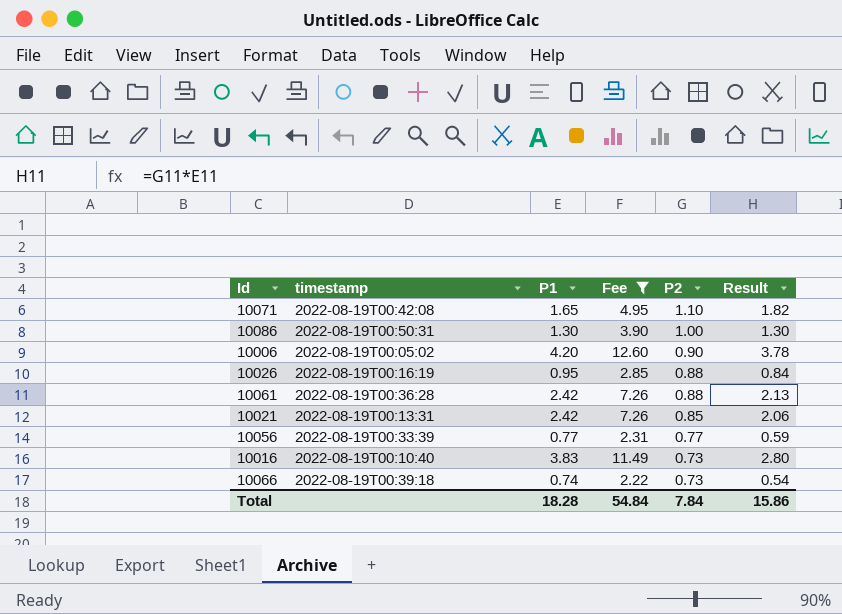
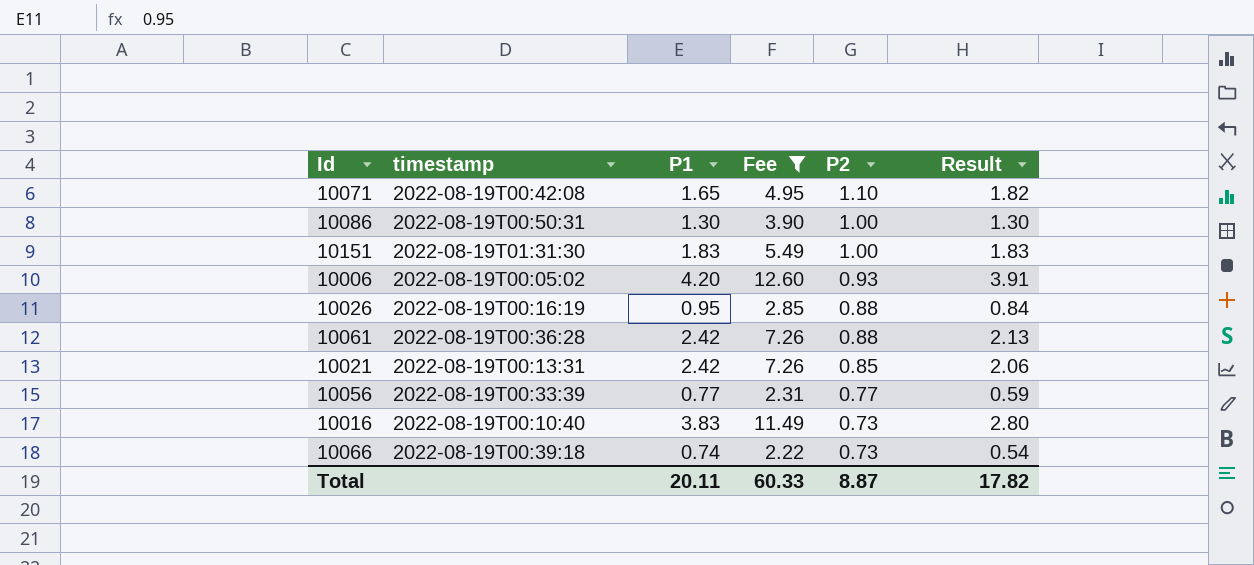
row 10151: none -> 2022-08-19T01:31:30 | 1.83 | 5.49 | 1.00 | 1.83
10006 | P2: 0.90 -> 0.93
10006 | Result: 3.78 -> 3.91
Total | P1: 18.28 -> 20.11
Total | Fee: 54.84 -> 60.33
Total | P2: 7.84 -> 8.87
Total | Result: 15.86 -> 17.82

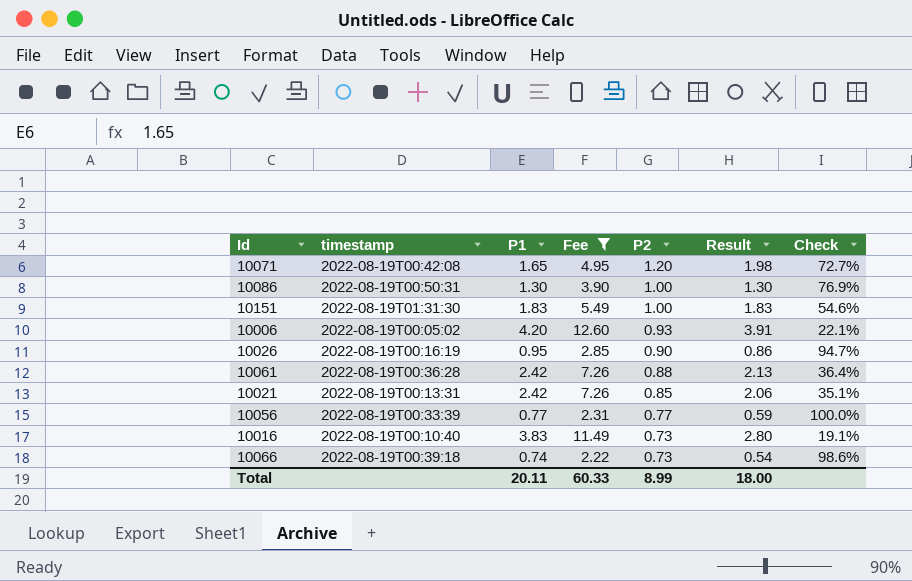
column Check | formula: none -> [P2] / [P1]
10071 | P2: 1.10 -> 1.20
10071 | Result: 1.82 -> 1.98
10026 | P2: 0.88 -> 0.90
10026 | Result: 0.84 -> 0.86
Total | P2: 8.87 -> 8.99
Total | Result: 17.82 -> 18.00

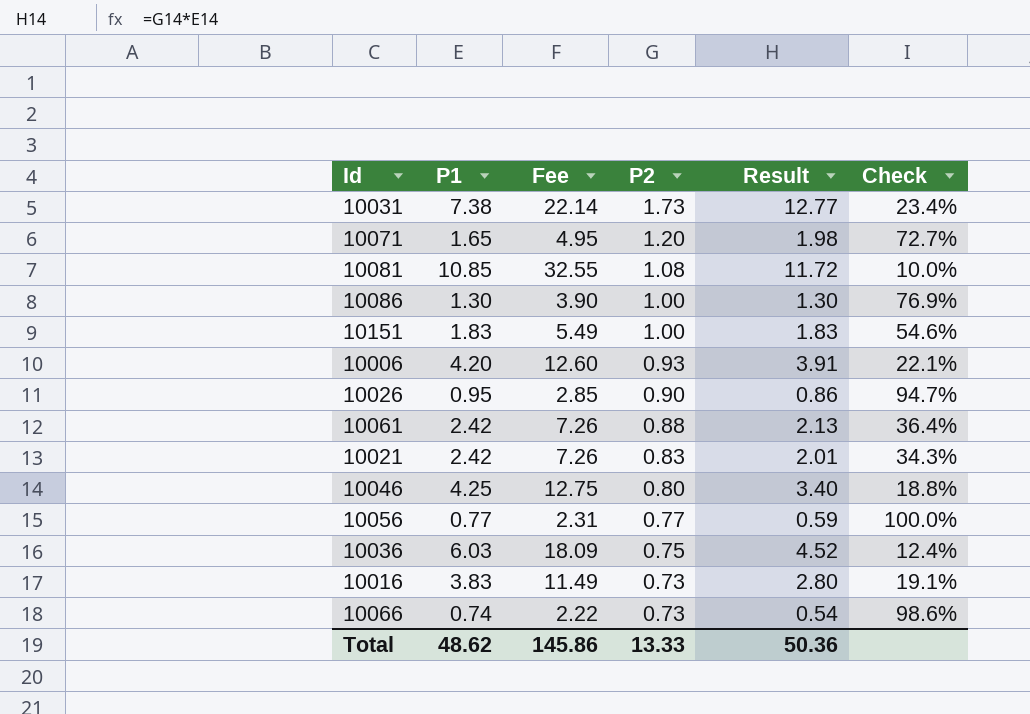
filter: Fee <= 12.60 -> none
column timestamp | position: 2 -> none
10021 | P2: 0.85 -> 0.83
10021 | Result: 2.06 -> 2.01
10021 | Check: 35.1% -> 34.3%
Total | P1: 20.11 -> 48.62
Total | Fee: 60.33 -> 145.86
Total | P2: 8.99 -> 13.33
Total | Result: 18.00 -> 50.36

